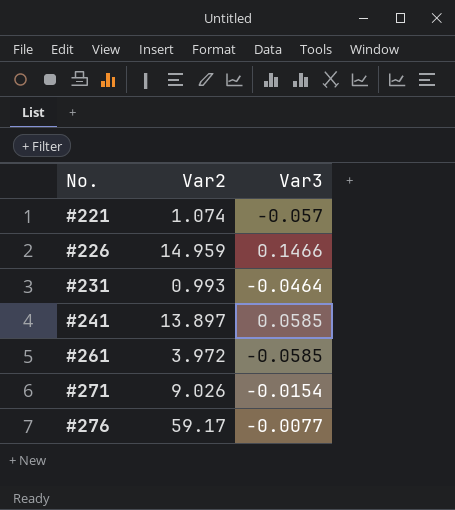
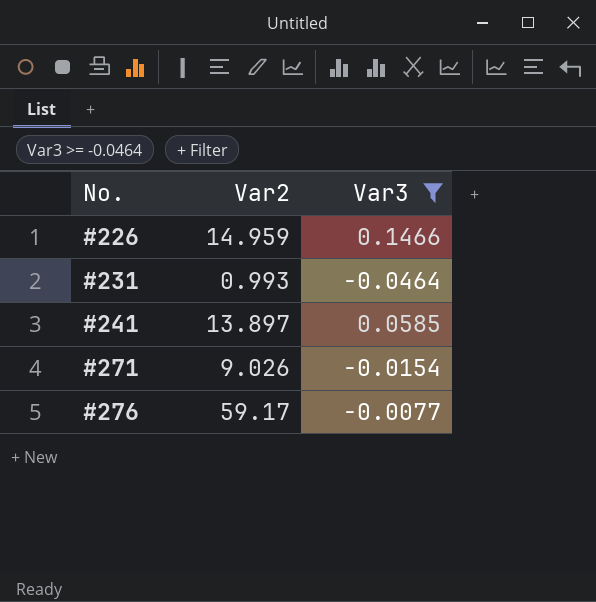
filter: none -> Var3 >= -0.0464

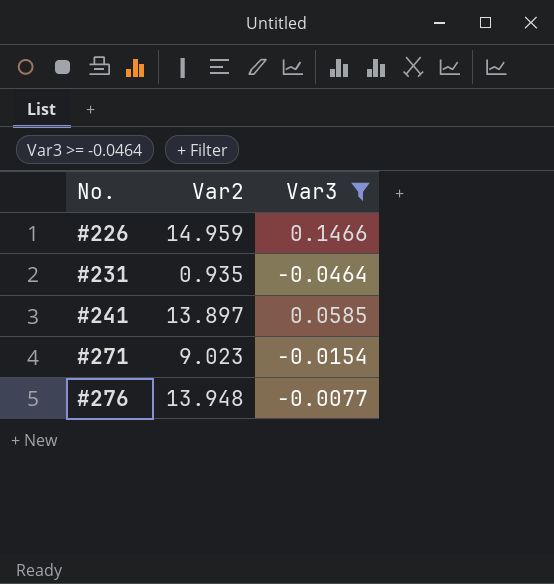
#231 | Var2: 0.993 -> 0.935
#271 | Var2: 9.026 -> 9.023
#276 | Var2: 59.17 -> 13.948

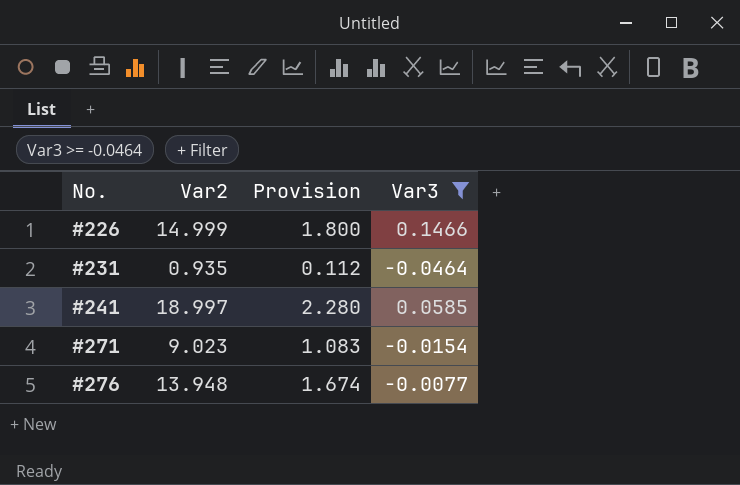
column Provision | formula: none -> [Var2] * 0.12
#226 | Var2: 14.959 -> 14.999
#241 | Var2: 13.897 -> 18.997

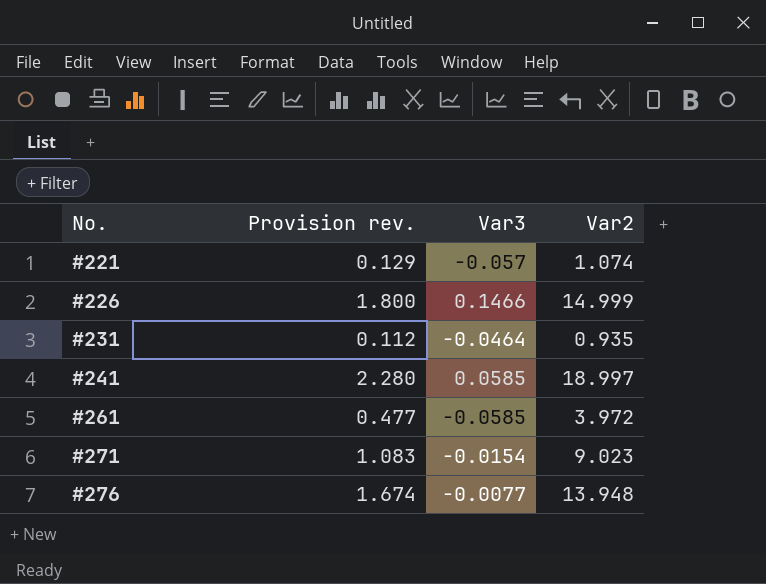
filter: Var3 >= -0.0464 -> none
column name: Provision -> Provision rev.
column Var2 | position: 2 -> 4

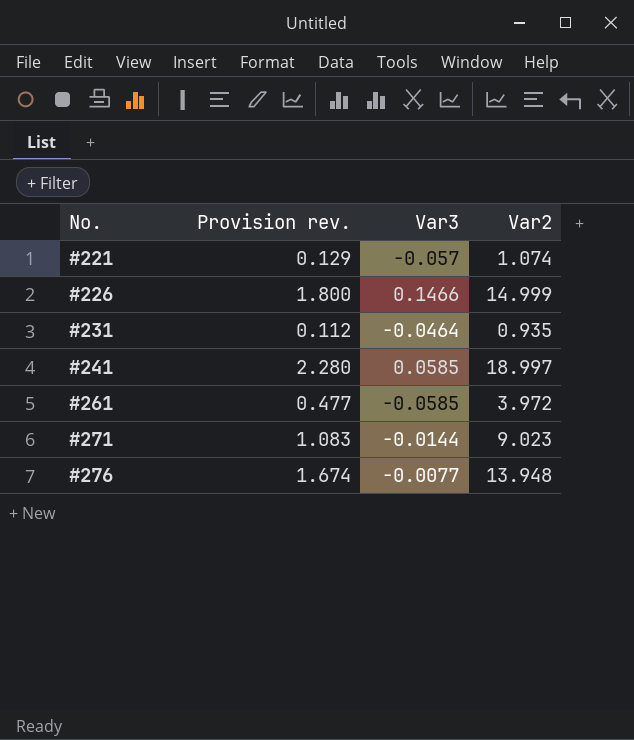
#271 | Var3: -0.0154 -> -0.0144

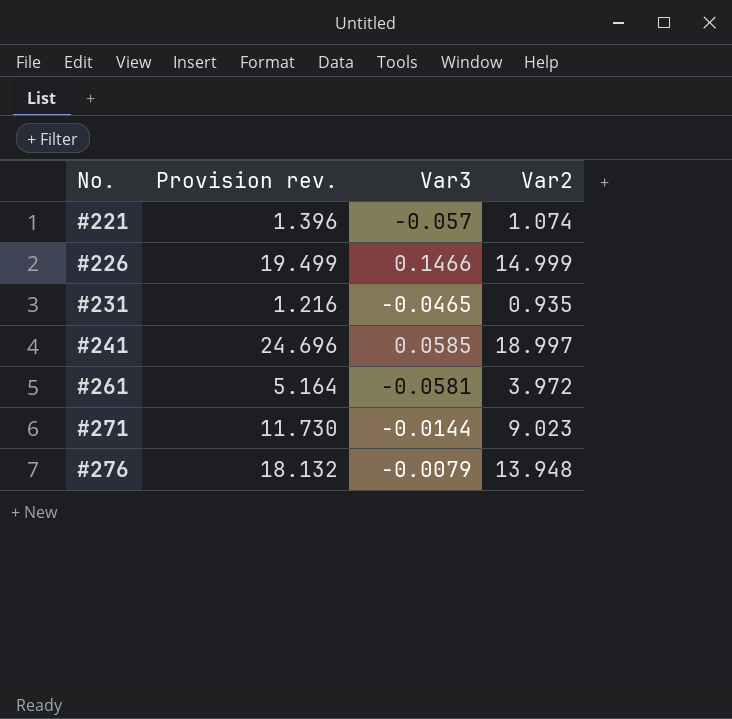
column Provision rev. | formula: [Var2] * 0.12 -> [Var2] * 1.3
#231 | Var3: -0.0464 -> -0.0465
#261 | Var3: -0.0585 -> -0.0581
#276 | Var3: -0.0077 -> -0.0079

